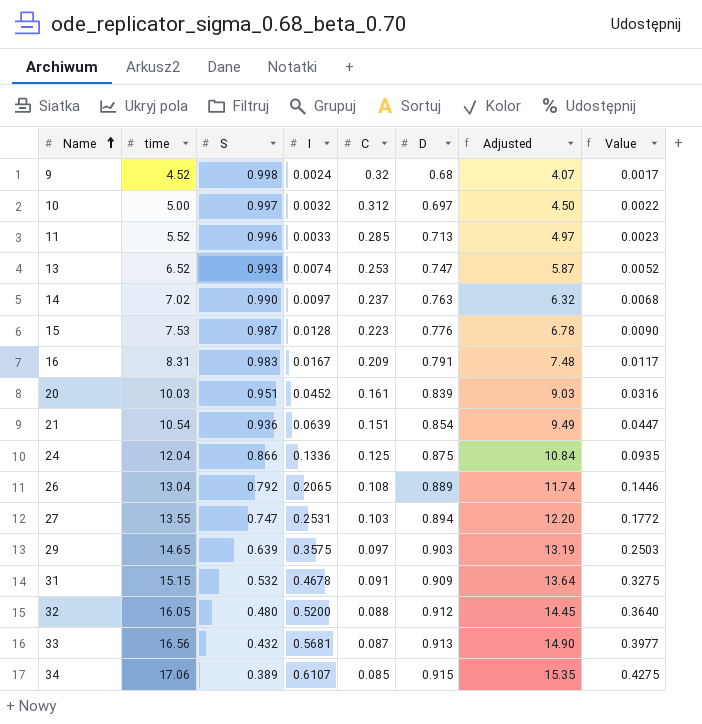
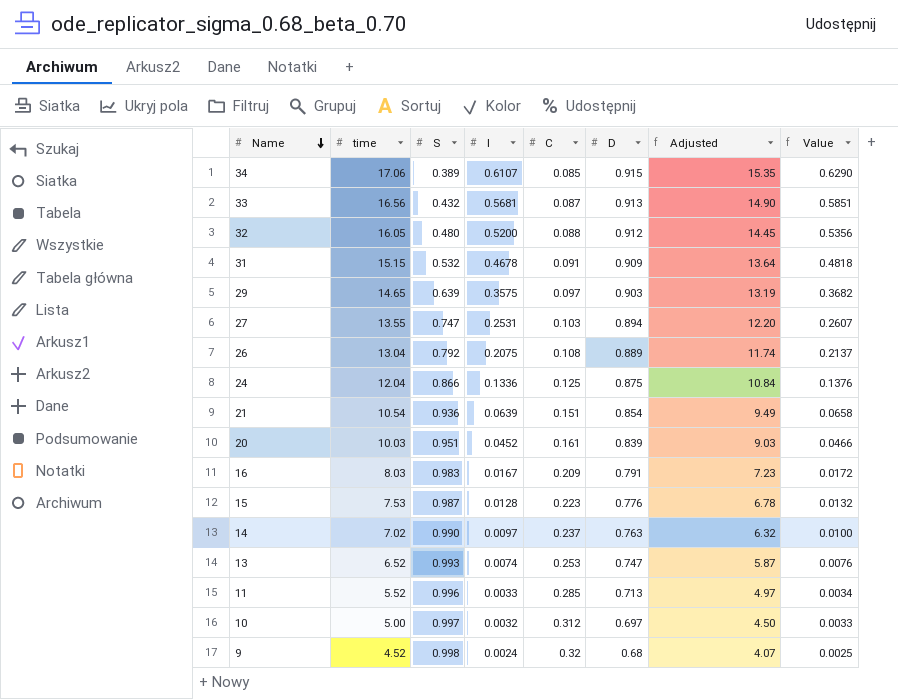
row order: Name ascending -> Name descending
column Value | formula: [I] * 0.7 -> [I] * 1.03
26 | I: 0.2065 -> 0.2075
16 | time: 8.31 -> 8.03
16 | Adjusted: 7.48 -> 7.23

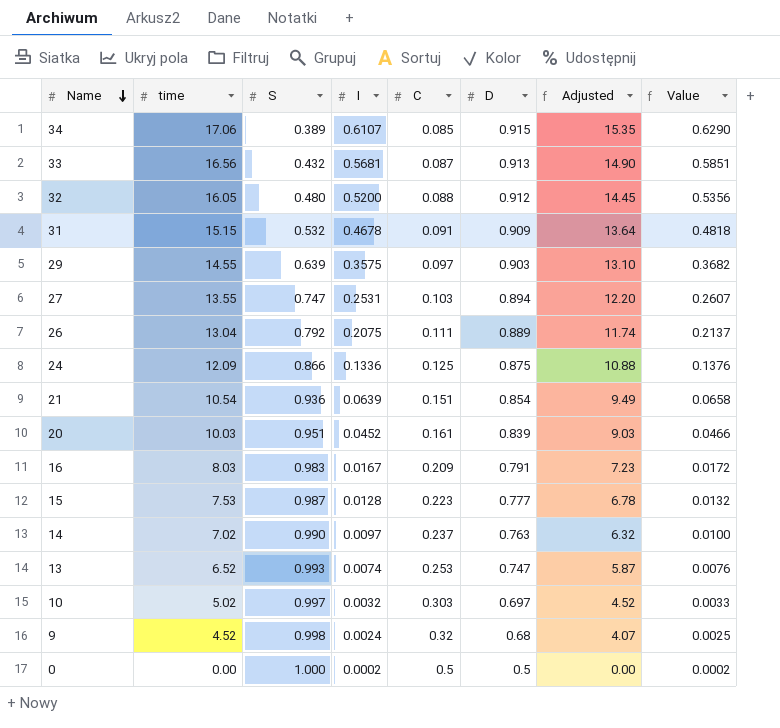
row 11: 5.52 | 0.996 | 0.0033 | 0.285 | 0.713 | 4.97 | 0.0034 -> none
29 | time: 14.65 -> 14.55
29 | Adjusted: 13.19 -> 13.10
26 | C: 0.108 -> 0.111
24 | time: 12.04 -> 12.09
24 | Adjusted: 10.84 -> 10.88
15 | D: 0.776 -> 0.777
10 | time: 5.00 -> 5.02
10 | C: 0.312 -> 0.303
10 | Adjusted: 4.50 -> 4.52
row 0: none -> 0.00 | 1.000 | 0.0002 | 0.5 | 0.5 | 0.00 | 0.0002

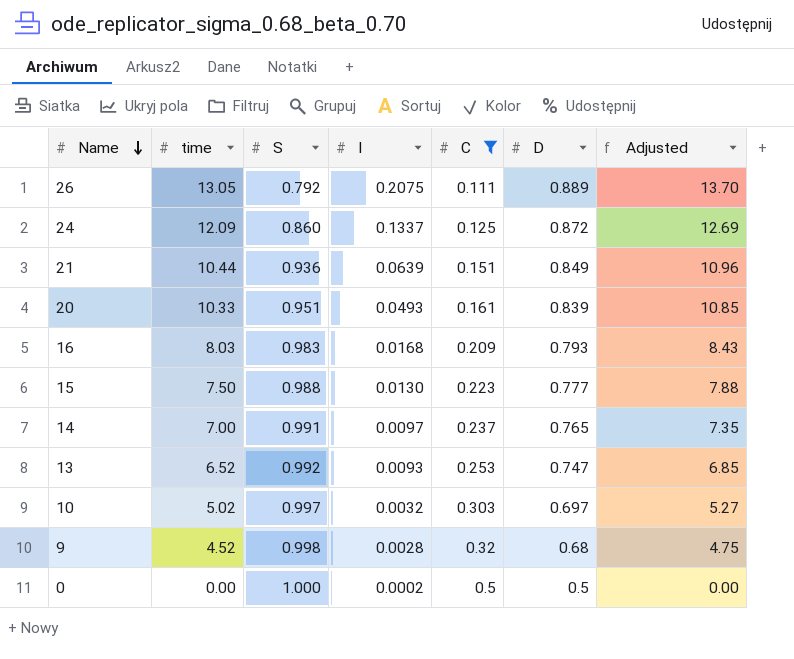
filter: none -> C >= 0.111
column Value | formula: [I] * 1.03 -> none
column Adjusted | formula: [time] * 0.9 -> [time] * 1.05
26 | time: 13.04 -> 13.05
24 | S: 0.866 -> 0.860
24 | I: 0.1336 -> 0.1337
24 | D: 0.875 -> 0.872
21 | time: 10.54 -> 10.44
21 | D: 0.854 -> 0.849
20 | time: 10.03 -> 10.33
20 | I: 0.0452 -> 0.0493
16 | I: 0.0167 -> 0.0168
16 | D: 0.791 -> 0.793
15 | time: 7.53 -> 7.50
15 | S: 0.987 -> 0.988
15 | I: 0.0128 -> 0.0130
14 | time: 7.02 -> 7.00
14 | S: 0.990 -> 0.991
14 | D: 0.763 -> 0.765
13 | S: 0.993 -> 0.992
13 | I: 0.0074 -> 0.0093
9 | I: 0.0024 -> 0.0028

